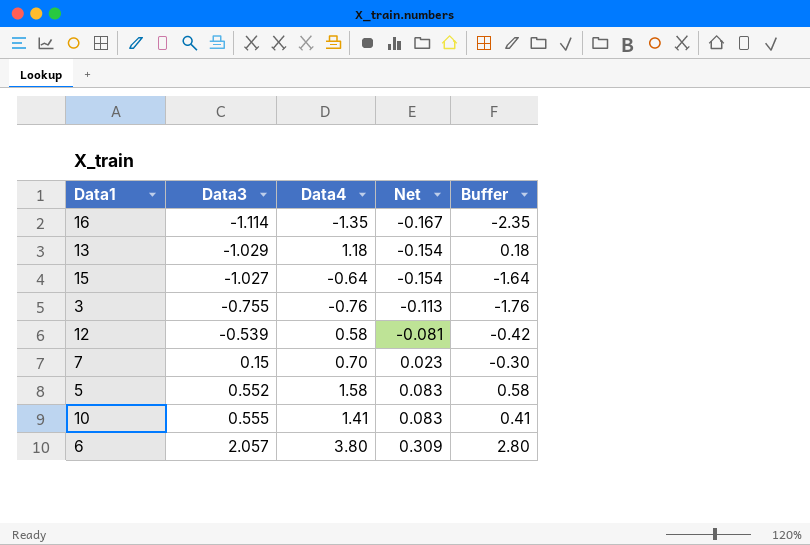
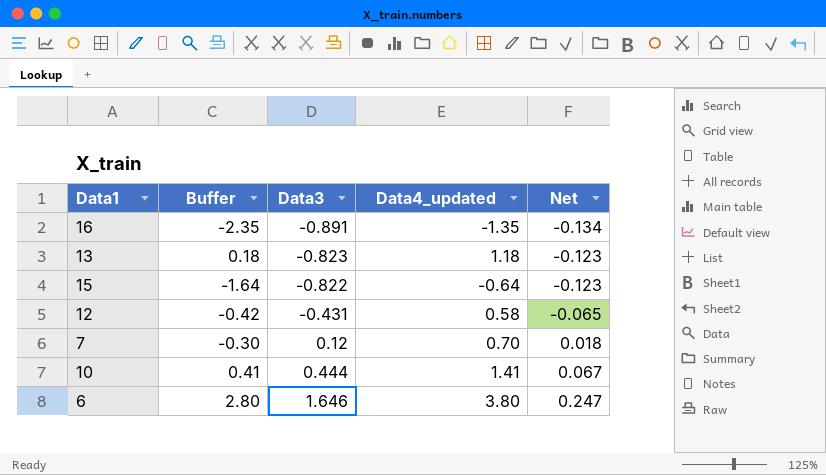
column Buffer | position: 5 -> 2
column name: Data4 -> Data4_updated
row 3: -0.755 | -0.76 | -0.113 | -1.76 -> none
row 5: 0.552 | 1.58 | 0.083 | 0.58 -> none
16 | Data3: -1.114 -> -0.891
16 | Net: -0.167 -> -0.134
13 | Data3: -1.029 -> -0.823
13 | Net: -0.154 -> -0.123
15 | Data3: -1.027 -> -0.822
15 | Net: -0.154 -> -0.123
12 | Data3: -0.539 -> -0.431
12 | Net: -0.081 -> -0.065
7 | Data3: 0.15 -> 0.12
7 | Net: 0.023 -> 0.018
10 | Data3: 0.555 -> 0.444
10 | Net: 0.083 -> 0.067
6 | Data3: 2.057 -> 1.646
6 | Net: 0.309 -> 0.247

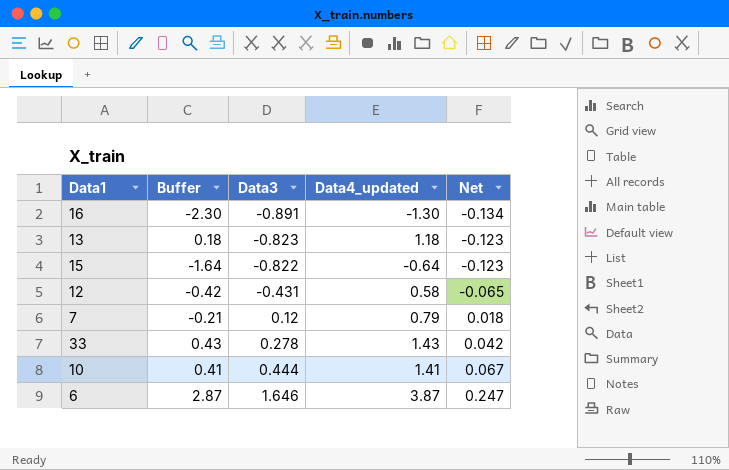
16 | Buffer: -2.35 -> -2.30
16 | Data4_updated: -1.35 -> -1.30
7 | Buffer: -0.30 -> -0.21
7 | Data4_updated: 0.70 -> 0.79
row 33: none -> 0.43 | 0.278 | 1.43 | 0.042
6 | Buffer: 2.80 -> 2.87
6 | Data4_updated: 3.80 -> 3.87

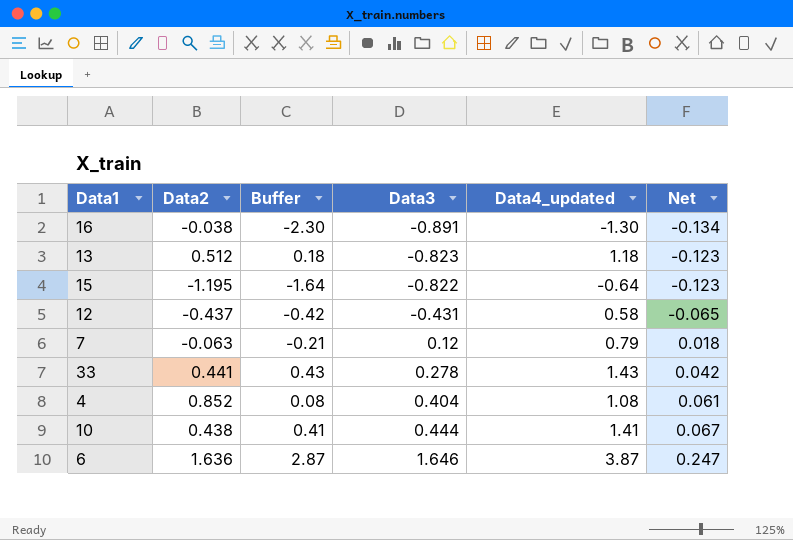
column Data2 | position: none -> 2
row 4: none -> 0.852 | 0.08 | 0.404 | 1.08 | 0.061

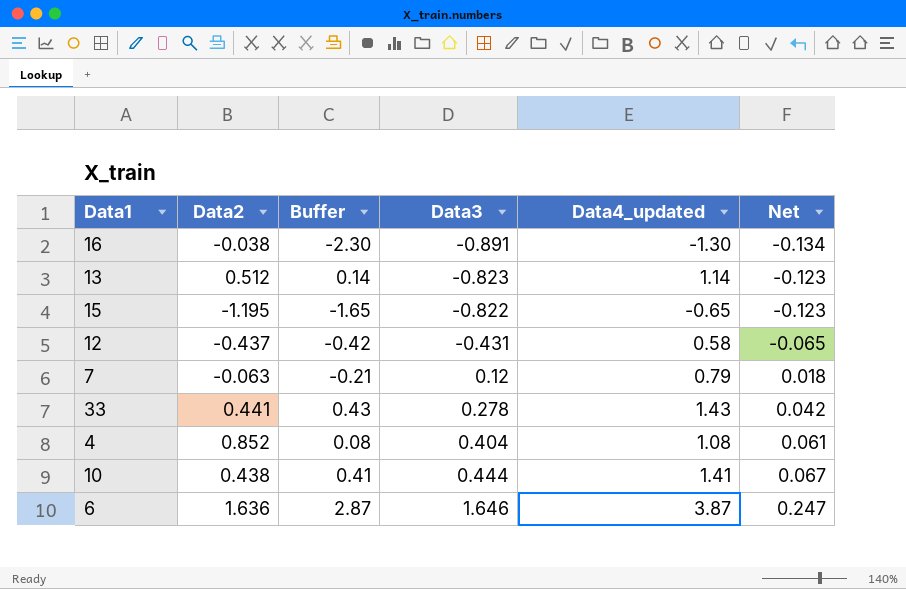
13 | Buffer: 0.18 -> 0.14
13 | Data4_updated: 1.18 -> 1.14
15 | Buffer: -1.64 -> -1.65
15 | Data4_updated: -0.64 -> -0.65

